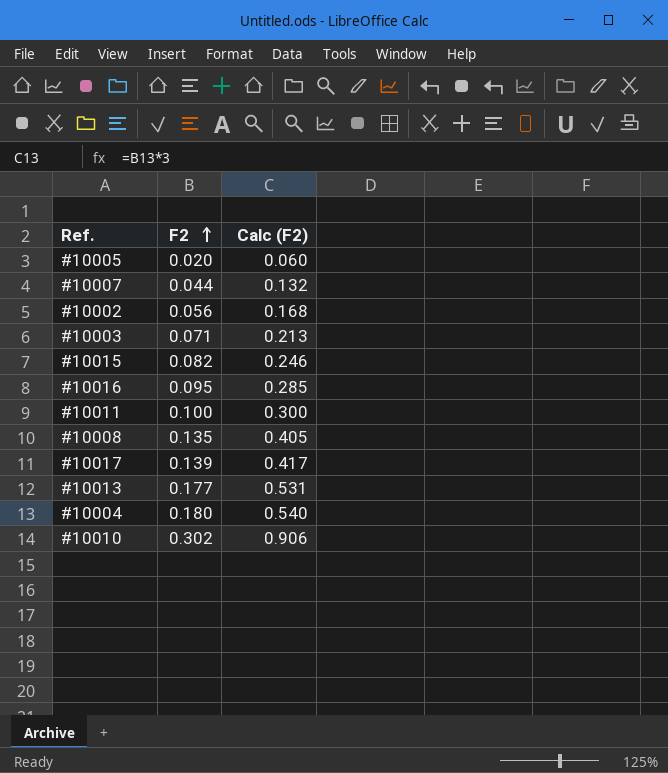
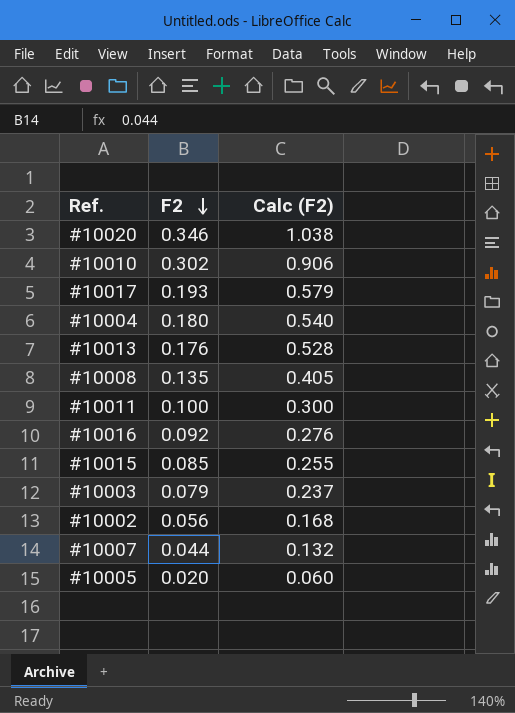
row order: F2 ascending -> F2 descending
row #10020: none -> 0.346 | 1.038
#10017 | F2: 0.139 -> 0.193
#10017 | Calc (F2): 0.417 -> 0.579
#10013 | F2: 0.177 -> 0.176
#10013 | Calc (F2): 0.531 -> 0.528
#10016 | F2: 0.095 -> 0.092
#10016 | Calc (F2): 0.285 -> 0.276
#10015 | F2: 0.082 -> 0.085
#10015 | Calc (F2): 0.246 -> 0.255
#10003 | F2: 0.071 -> 0.079
#10003 | Calc (F2): 0.213 -> 0.237

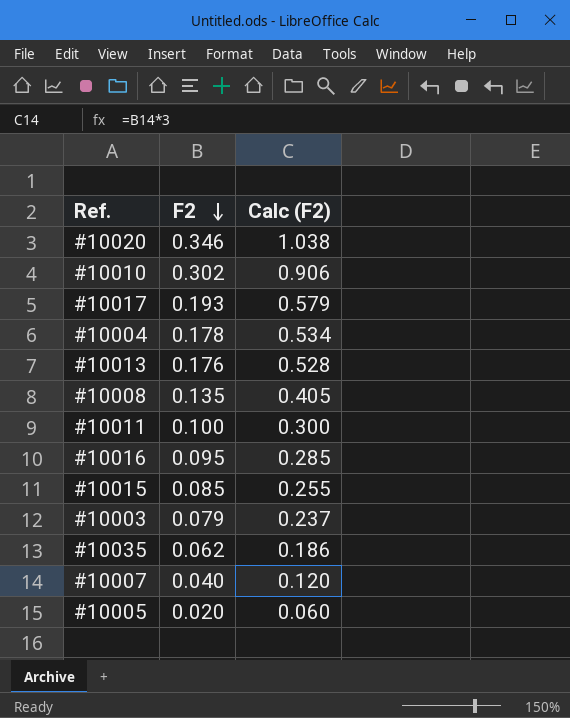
row #10002: 0.056 | 0.168 -> none
#10004 | F2: 0.180 -> 0.178
#10004 | Calc (F2): 0.540 -> 0.534
#10016 | F2: 0.092 -> 0.095
#10016 | Calc (F2): 0.276 -> 0.285
row #10035: none -> 0.062 | 0.186
#10007 | F2: 0.044 -> 0.040
#10007 | Calc (F2): 0.132 -> 0.120

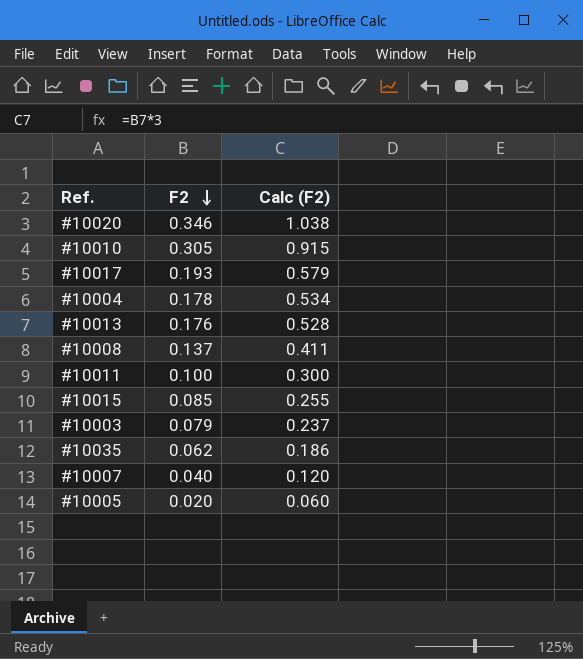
row #10016: 0.095 | 0.285 -> none
#10010 | F2: 0.302 -> 0.305
#10010 | Calc (F2): 0.906 -> 0.915
#10008 | F2: 0.135 -> 0.137
#10008 | Calc (F2): 0.405 -> 0.411

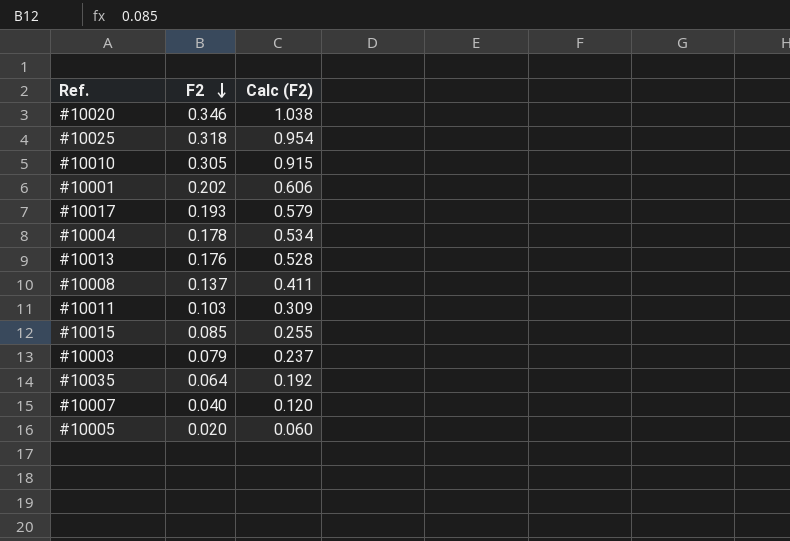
row #10025: none -> 0.318 | 0.954
row #10001: none -> 0.202 | 0.606
#10011 | F2: 0.100 -> 0.103
#10011 | Calc (F2): 0.300 -> 0.309
#10035 | F2: 0.062 -> 0.064
#10035 | Calc (F2): 0.186 -> 0.192

